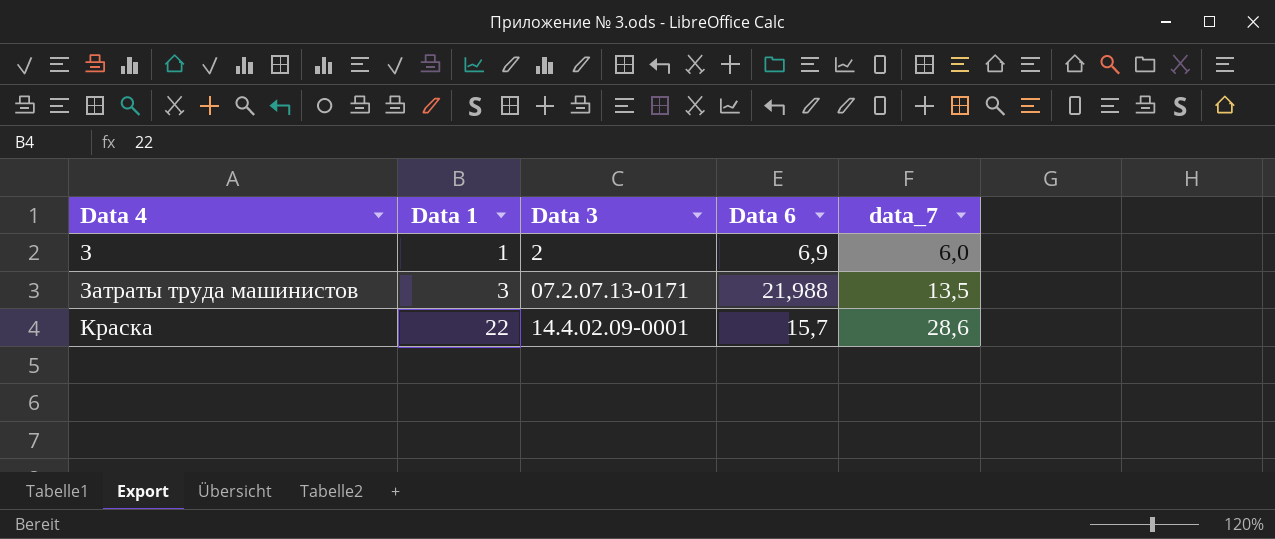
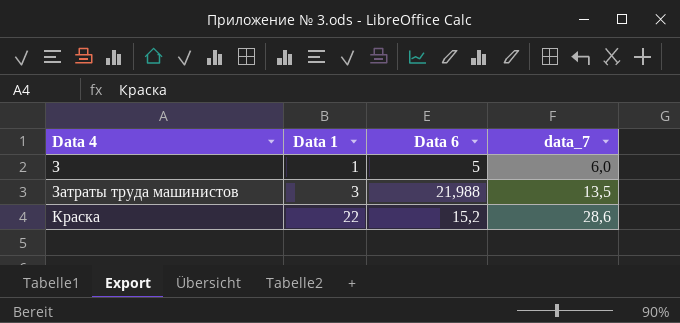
column Data 3 | position: 3 -> none
З | Data 6: 6,9 -> 5
Краска | Data 6: 15,7 -> 15,2

